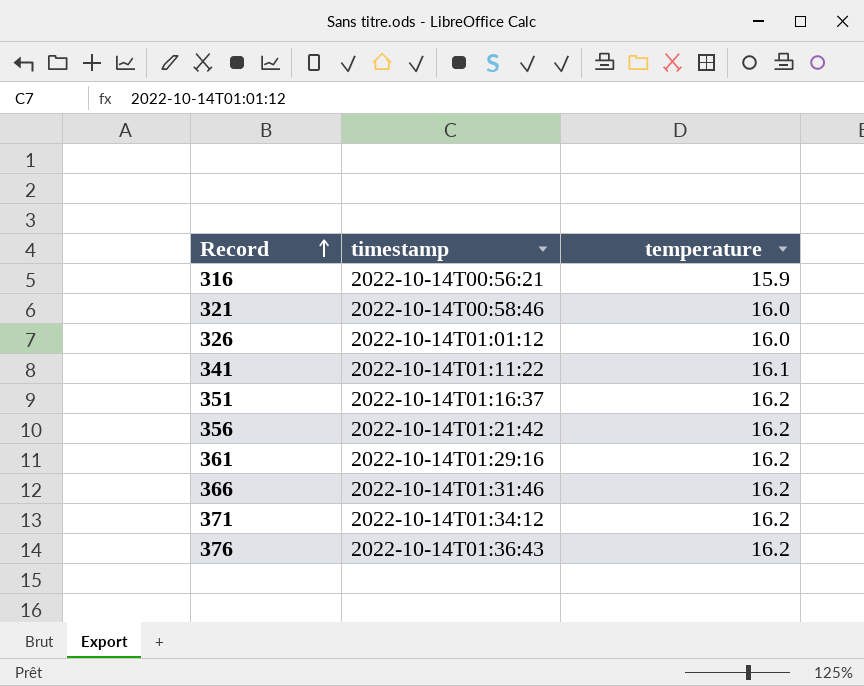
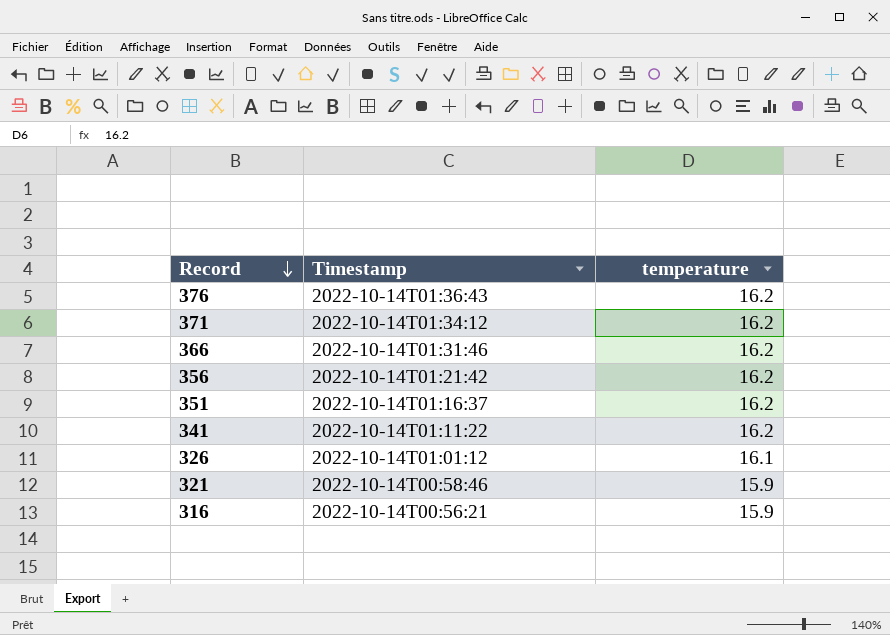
row order: Record ascending -> Record descending
column name: timestamp -> Timestamp
row 361: 2022-10-14T01:29:16 | 16.2 -> none
341 | temperature: 16.1 -> 16.2
326 | temperature: 16.0 -> 16.1
321 | temperature: 16.0 -> 15.9

